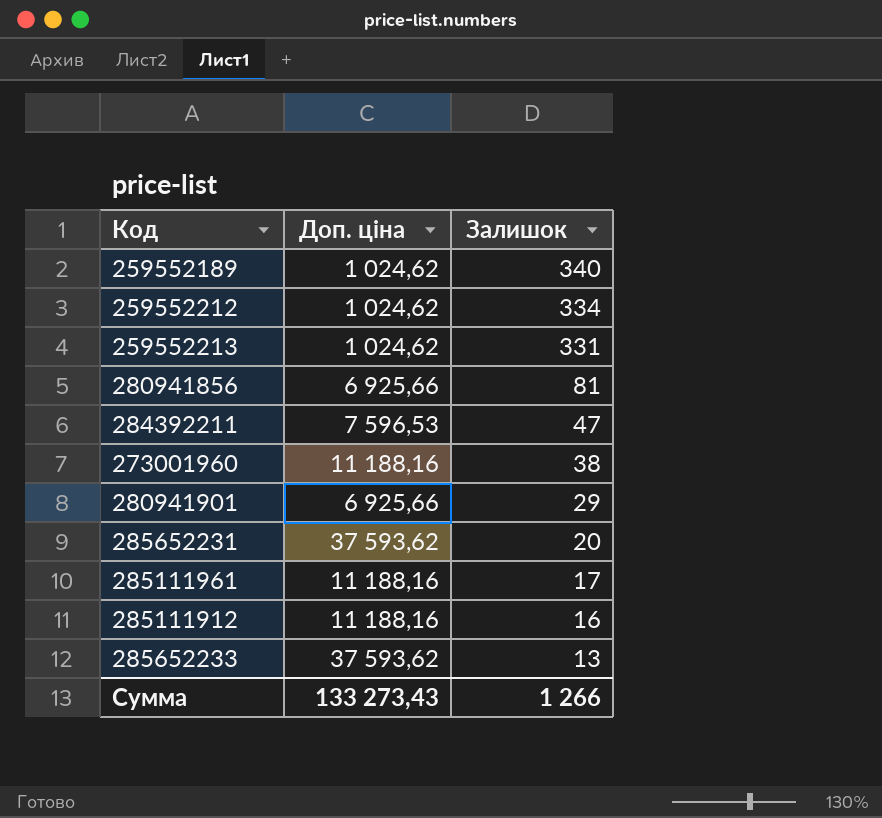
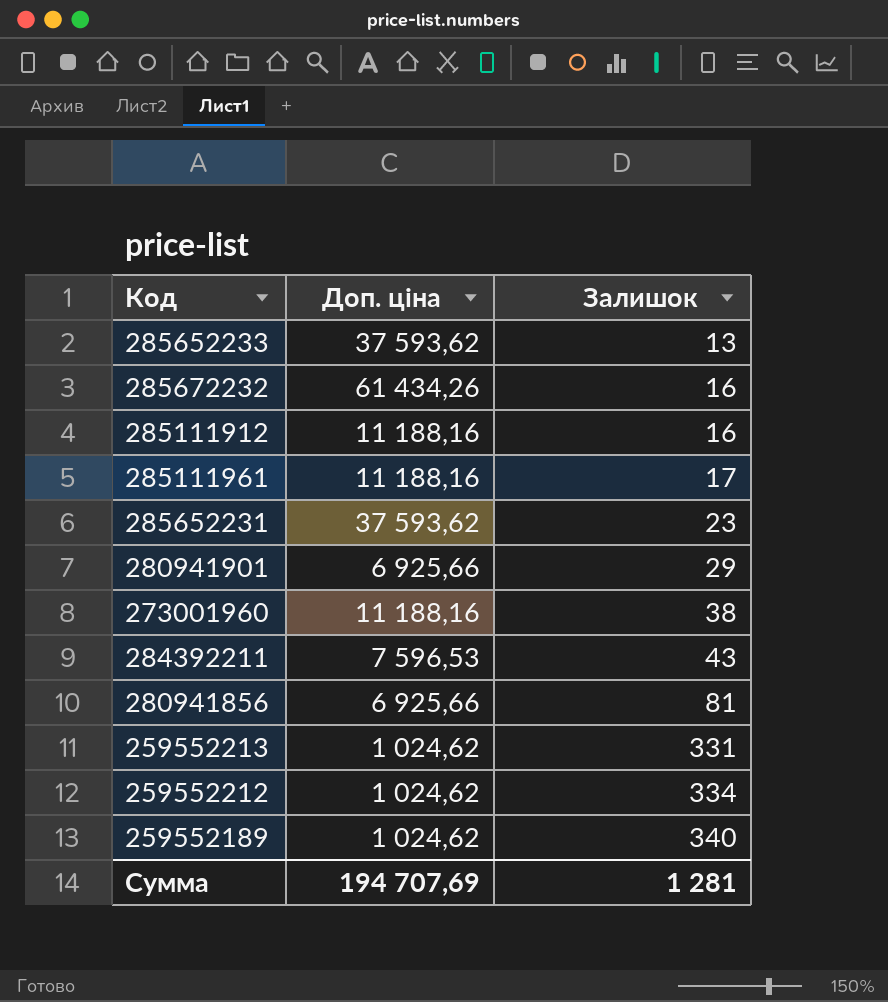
row order: Залишок descending -> Залишок ascending
row 285672232: none -> 61 434,26 | 16
285652231 | Залишок: 20 -> 23
284392211 | Залишок: 47 -> 43
Сумма | Доп. ціна: 133 273,43 -> 194 707,69
Сумма | Залишок: 1 266 -> 1 281

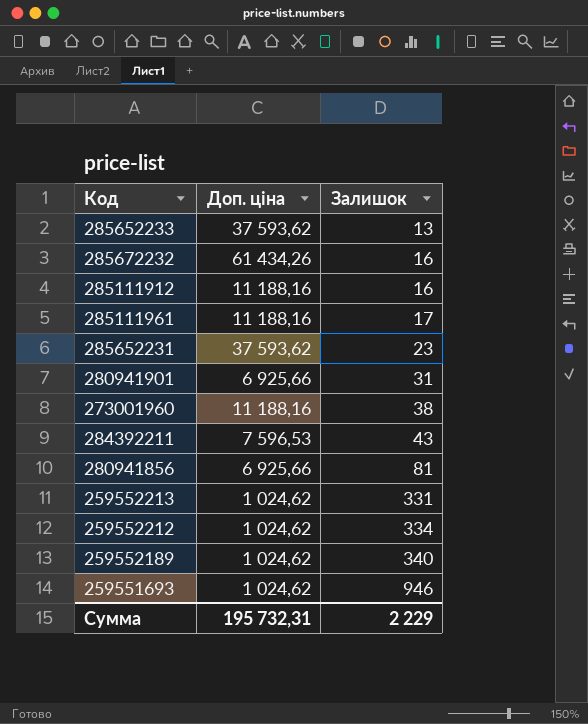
280941901 | Залишок: 29 -> 31
row 259551693: none -> 1 024,62 | 946
Сумма | Доп. ціна: 194 707,69 -> 195 732,31
Сумма | Залишок: 1 281 -> 2 229

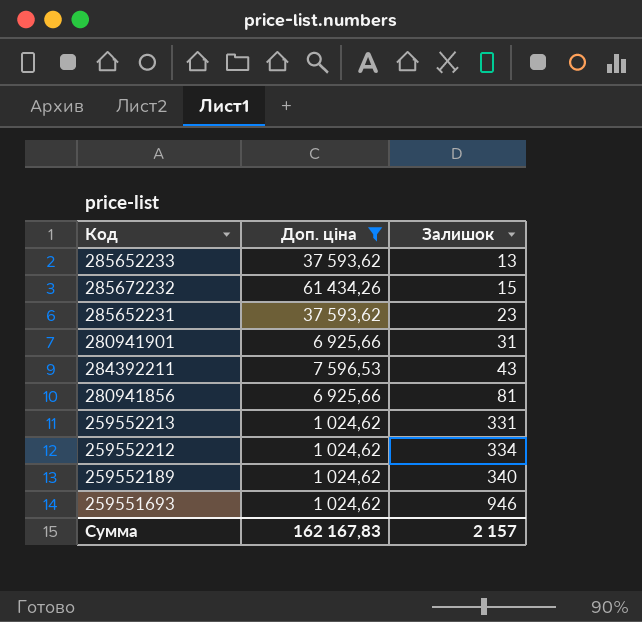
filter: none -> Доп. ціна != 11 188,16
285672232 | Залишок: 16 -> 15
Сумма | Доп. ціна: 195 732,31 -> 162 167,83
Сумма | Залишок: 2 229 -> 2 157

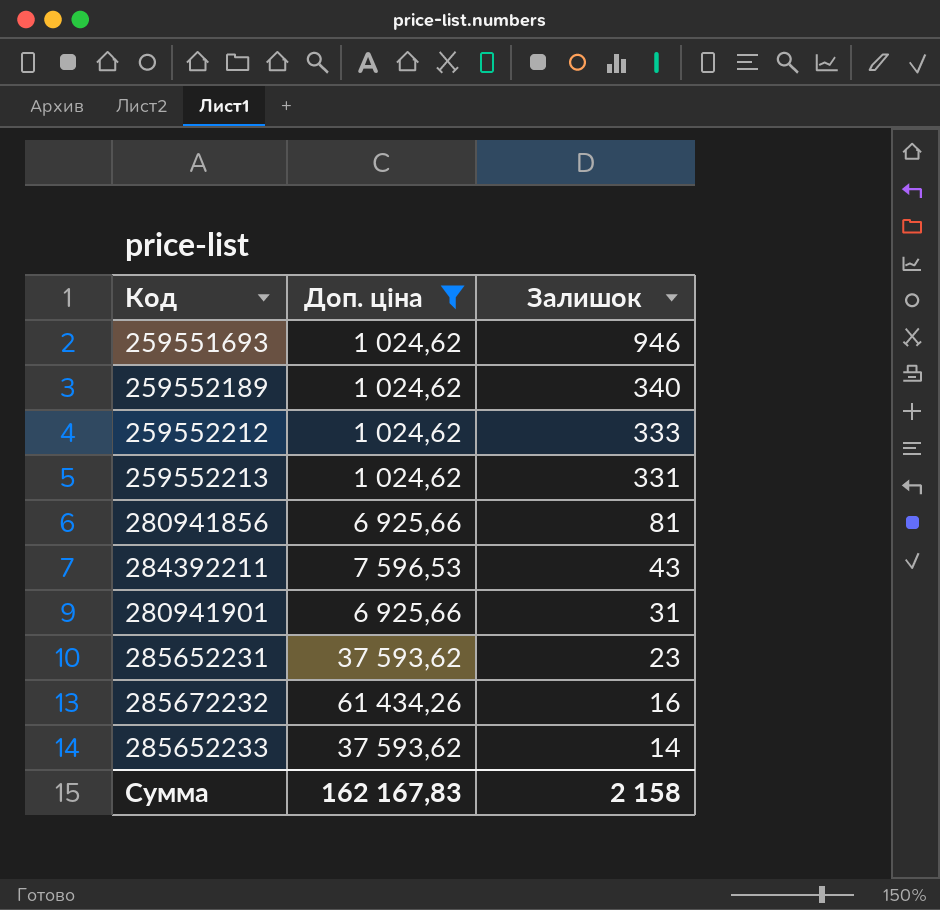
row order: Залишок ascending -> Залишок descending
259552212 | Залишок: 334 -> 333
285672232 | Залишок: 15 -> 16
285652233 | Залишок: 13 -> 14
Сумма | Залишок: 2 157 -> 2 158

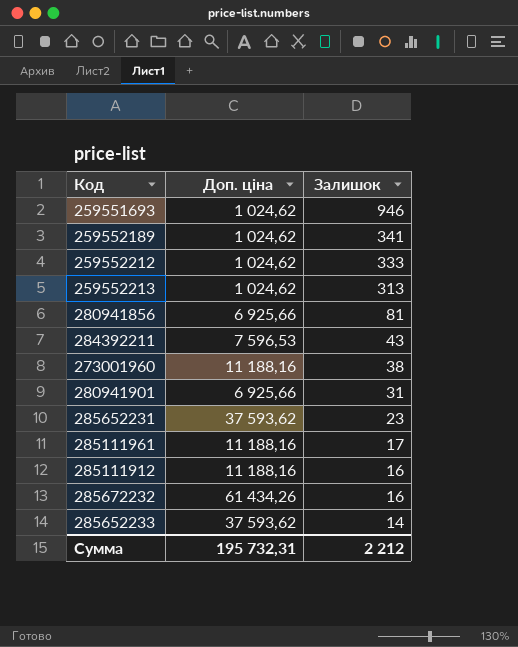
filter: Доп. ціна != 11 188,16 -> none
259552189 | Залишок: 340 -> 341
259552213 | Залишок: 331 -> 313
Сумма | Доп. ціна: 162 167,83 -> 195 732,31
Сумма | Залишок: 2 158 -> 2 212

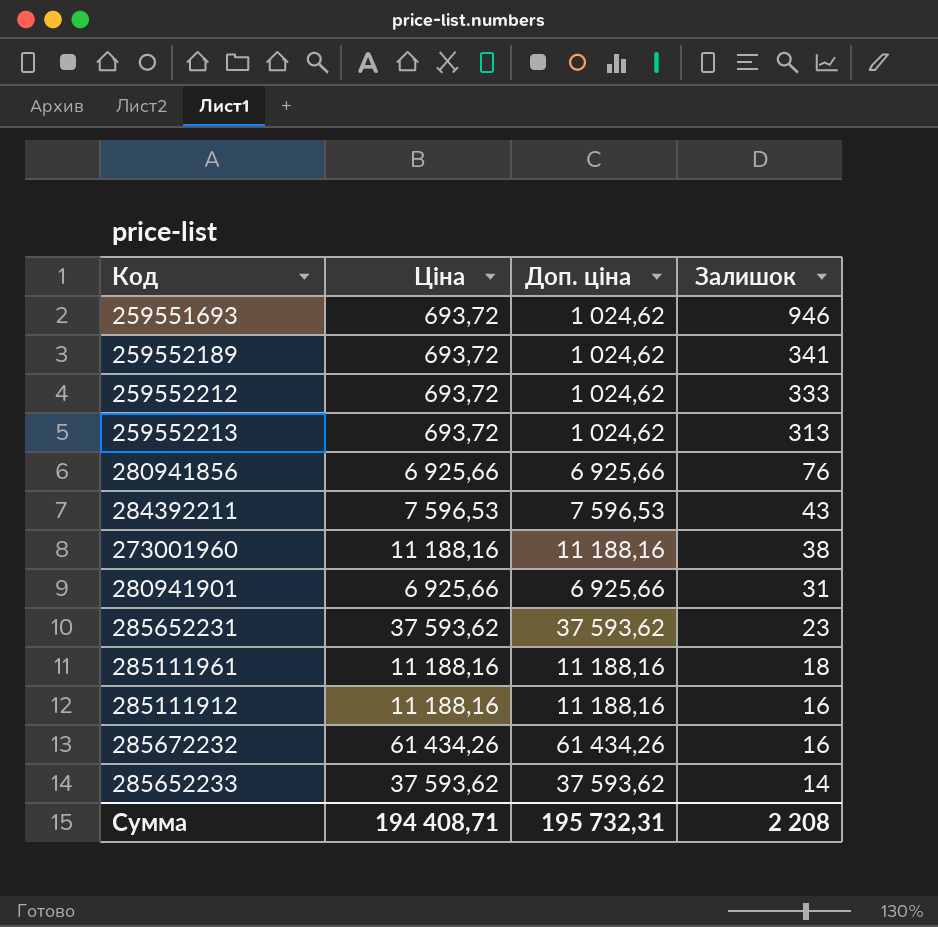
column Ціна | position: none -> 2
280941856 | Залишок: 81 -> 76
285111961 | Залишок: 17 -> 18
Сумма | Залишок: 2 212 -> 2 208

